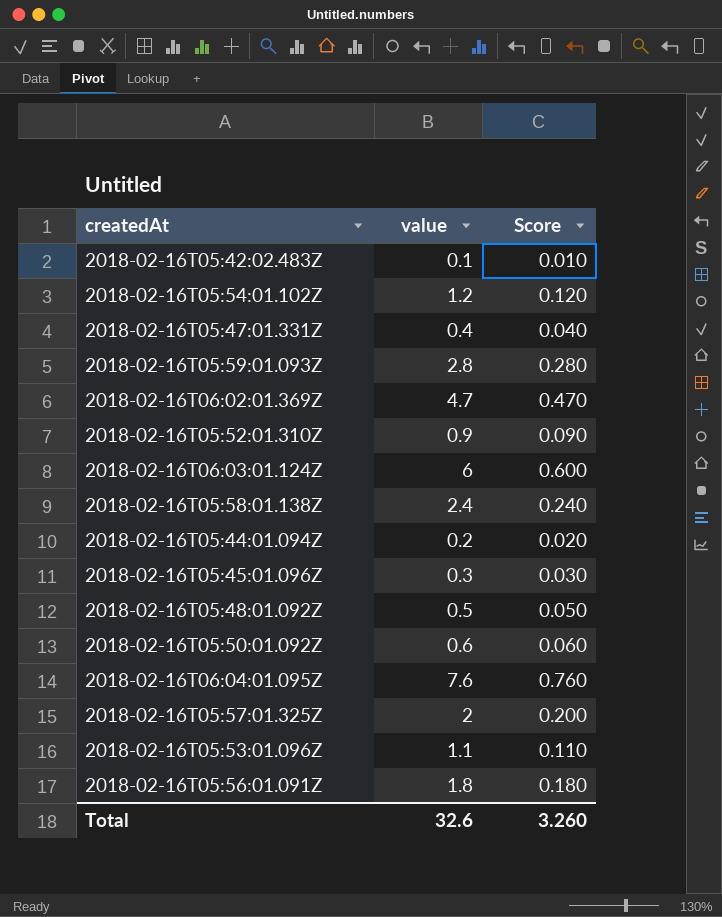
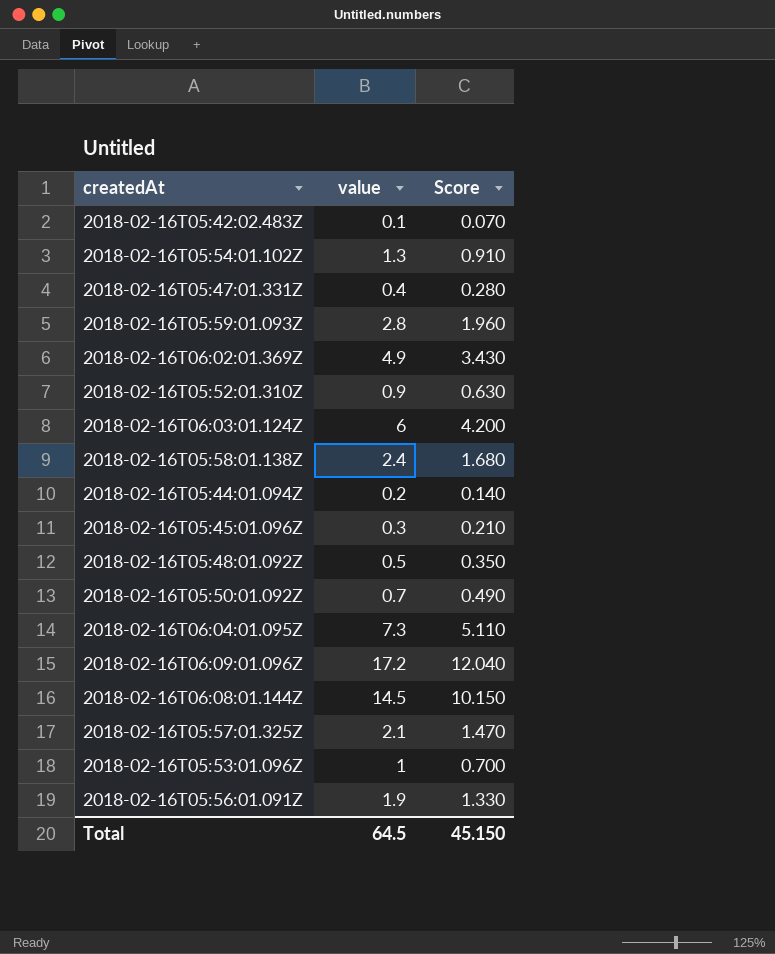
column Score | formula: [value] * 0.1 -> [value] * 0.7
2018-02-16T05:54:01.102Z | value: 1.2 -> 1.3
2018-02-16T06:02:01.369Z | value: 4.7 -> 4.9
2018-02-16T05:50:01.092Z | value: 0.6 -> 0.7
2018-02-16T06:04:01.095Z | value: 7.6 -> 7.3
row 2018-02-16T06:09:01.096Z: none -> 17.2 | 12.040
row 2018-02-16T06:08:01.144Z: none -> 14.5 | 10.150
2018-02-16T05:57:01.325Z | value: 2 -> 2.1
2018-02-16T05:53:01.096Z | value: 1.1 -> 1
2018-02-16T05:56:01.091Z | value: 1.8 -> 1.9
Total | value: 32.6 -> 64.5
Total | Score: 3.260 -> 45.150

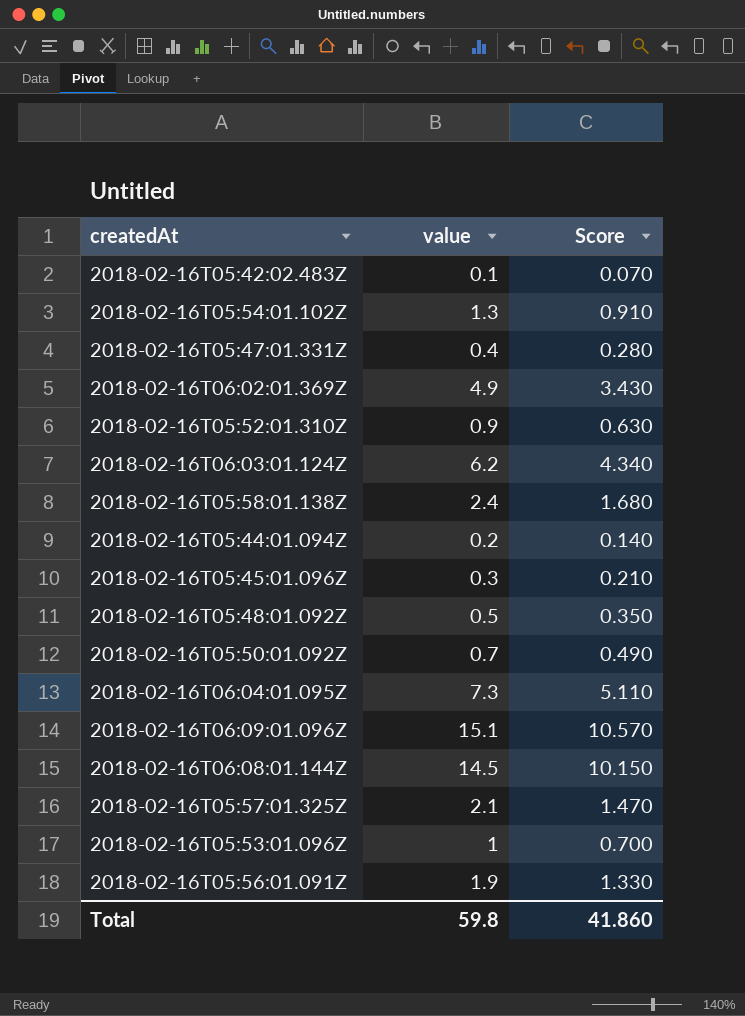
row 2018-02-16T05:59:01.093Z: 2.8 | 1.960 -> none
2018-02-16T06:03:01.124Z | value: 6 -> 6.2
2018-02-16T06:03:01.124Z | Score: 4.200 -> 4.340
2018-02-16T06:09:01.096Z | value: 17.2 -> 15.1
2018-02-16T06:09:01.096Z | Score: 12.040 -> 10.570
Total | value: 64.5 -> 59.8
Total | Score: 45.150 -> 41.860

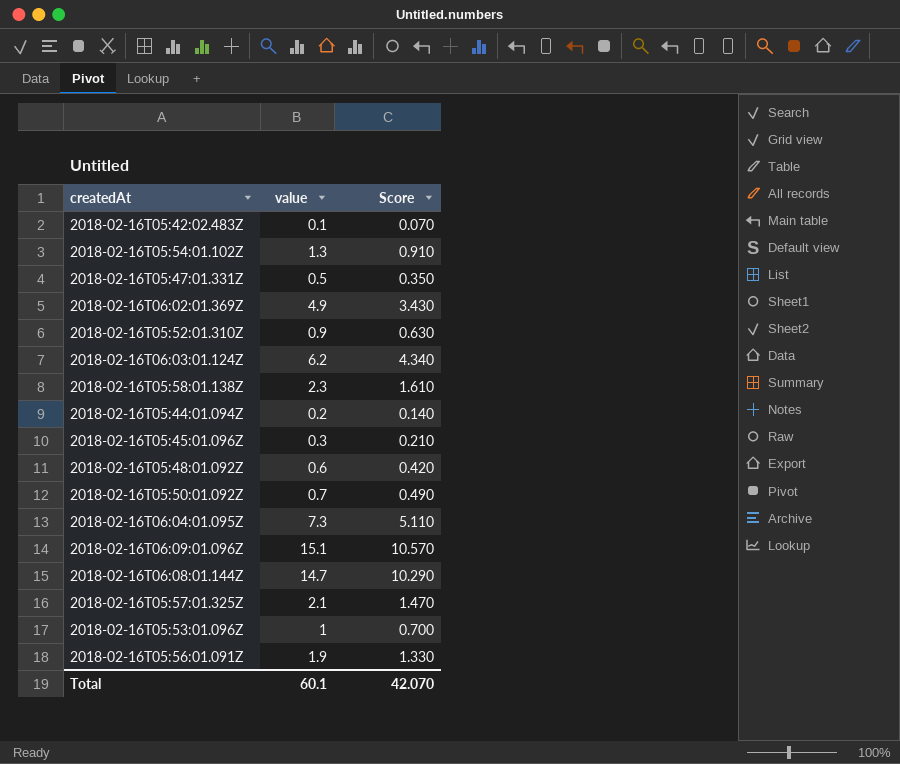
2018-02-16T05:47:01.331Z | value: 0.4 -> 0.5
2018-02-16T05:47:01.331Z | Score: 0.280 -> 0.350
2018-02-16T05:58:01.138Z | value: 2.4 -> 2.3
2018-02-16T05:58:01.138Z | Score: 1.680 -> 1.610
2018-02-16T05:48:01.092Z | value: 0.5 -> 0.6
2018-02-16T05:48:01.092Z | Score: 0.350 -> 0.420
2018-02-16T06:08:01.144Z | value: 14.5 -> 14.7
2018-02-16T06:08:01.144Z | Score: 10.150 -> 10.290
Total | value: 59.8 -> 60.1
Total | Score: 41.860 -> 42.070

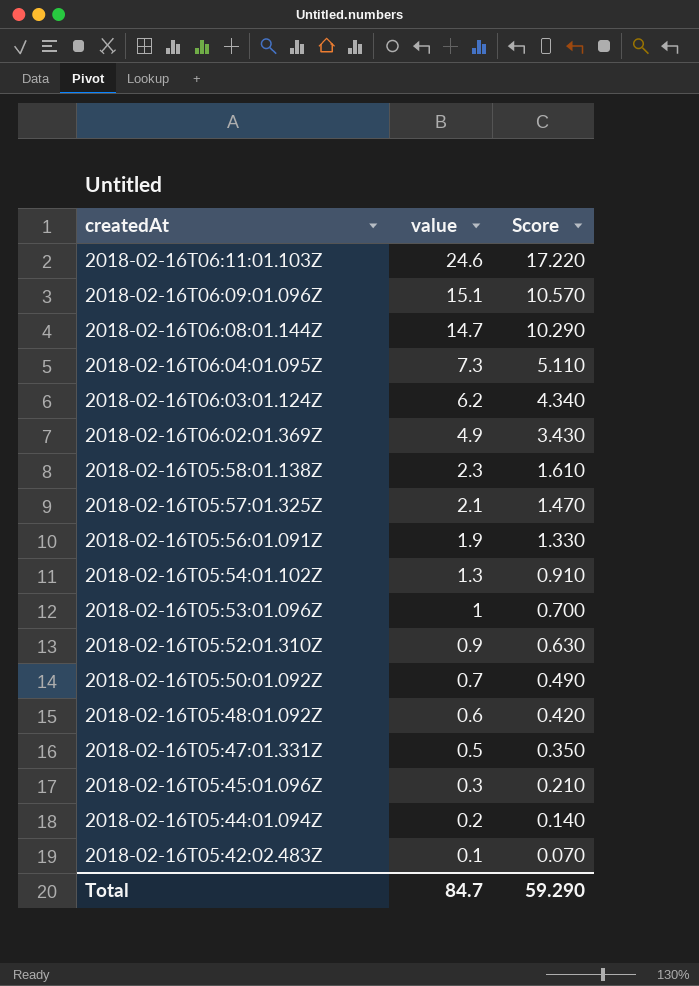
row order: none -> createdAt descending
row 2018-02-16T06:11:01.103Z: none -> 24.6 | 17.220
Total | value: 60.1 -> 84.7
Total | Score: 42.070 -> 59.290

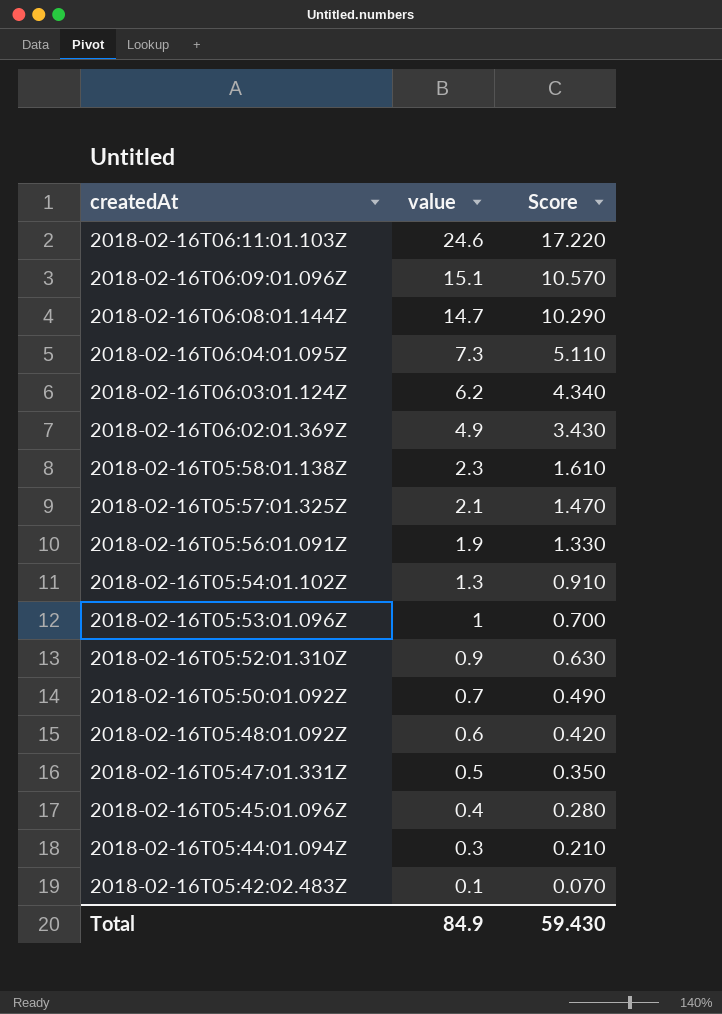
2018-02-16T05:45:01.096Z | value: 0.3 -> 0.4
2018-02-16T05:45:01.096Z | Score: 0.210 -> 0.280
2018-02-16T05:44:01.094Z | value: 0.2 -> 0.3
2018-02-16T05:44:01.094Z | Score: 0.140 -> 0.210
Total | value: 84.7 -> 84.9
Total | Score: 59.290 -> 59.430

